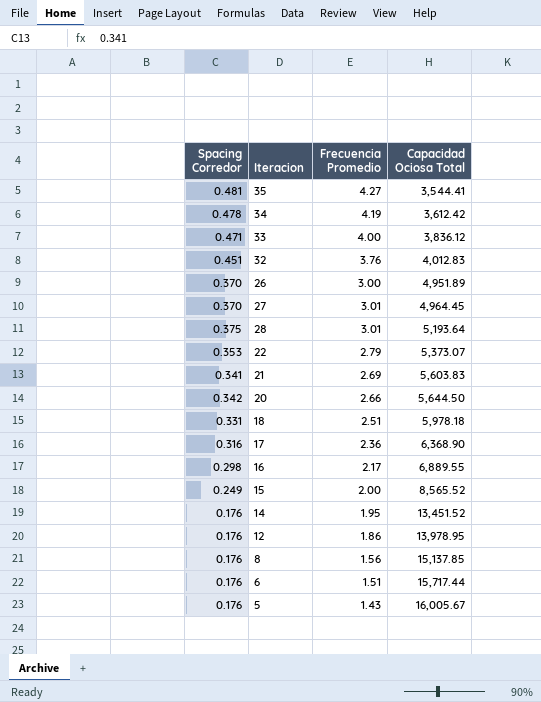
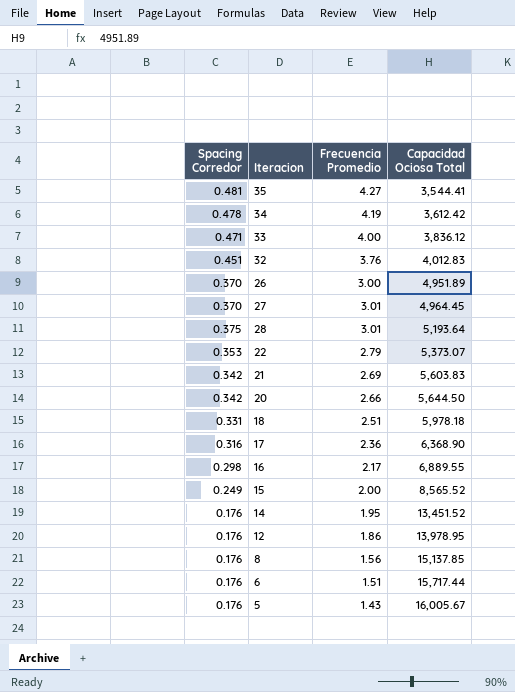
21 | Spacing Corredor: 0.341 -> 0.342

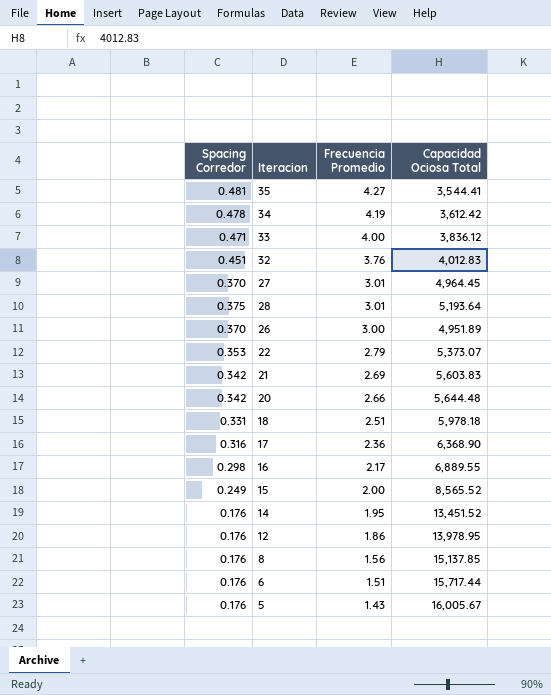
row order: Capacidad Ociosa Total ascending -> Frecuencia Promedio descending
20 | Capacidad Ociosa Total: 5,644.50 -> 5,644.48

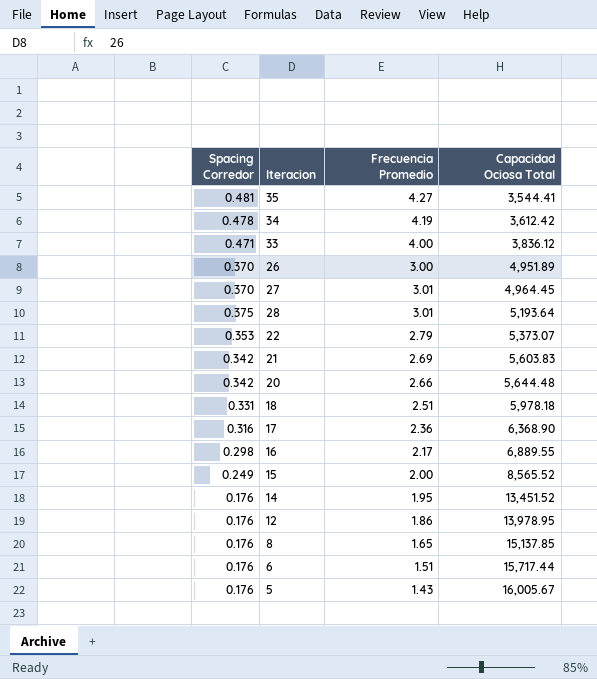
row order: Frecuencia Promedio descending -> Capacidad Ociosa Total ascending
row 32: 0.451 | 3.76 | 4,012.83 -> none
8 | Frecuencia Promedio: 1.56 -> 1.65

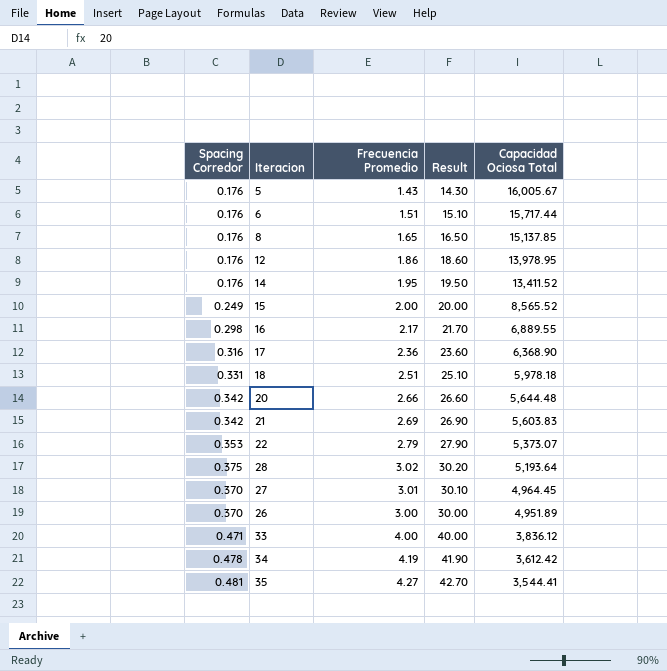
row order: Capacidad Ociosa Total ascending -> Capacidad Ociosa Total descending
column Result | formula: none -> [Frecuencia Promedio] * 10
14 | Capacidad Ociosa Total: 13,451.52 -> 13,411.52
28 | Frecuencia Promedio: 3.01 -> 3.02

